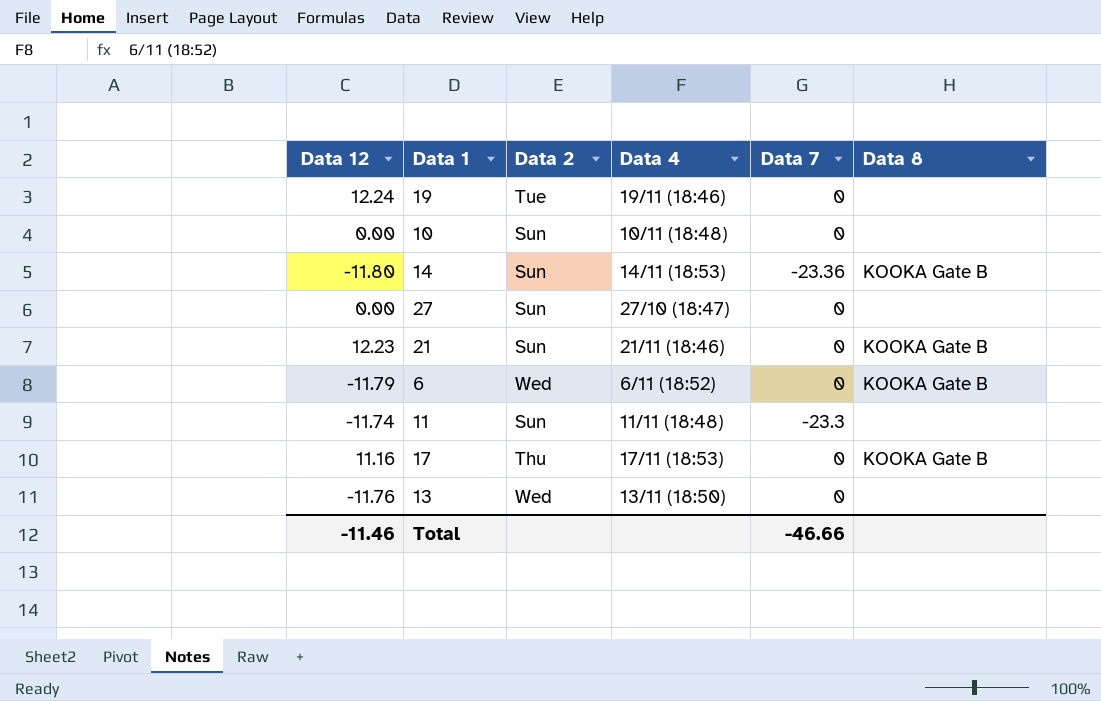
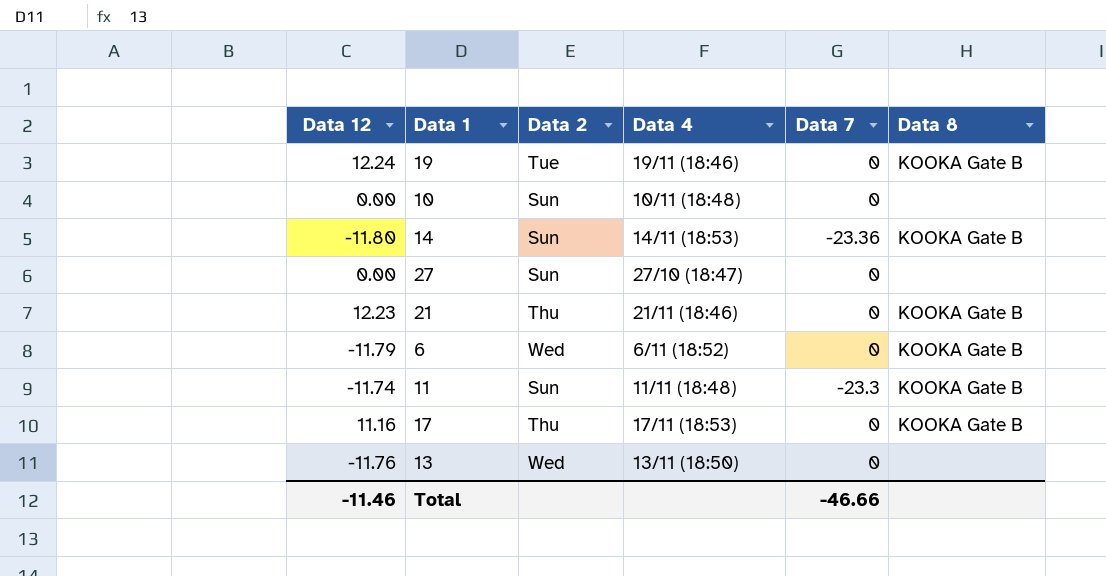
19 | Data 8: none -> KOOKA Gate B
21 | Data 2: Sun -> Thu
11 | Data 8: none -> KOOKA Gate B

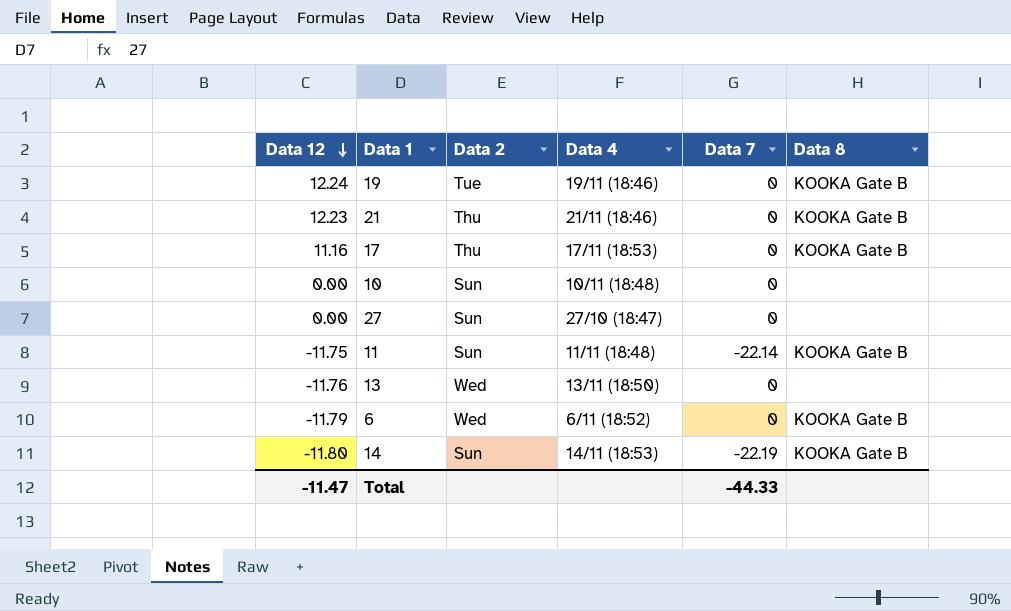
row order: none -> Data 12 descending
11 | Data 12: -11.74 -> -11.75
11 | Data 7: -23.3 -> -22.14
14 | Data 7: -23.36 -> -22.19
Total | Data 12: -11.46 -> -11.47
Total | Data 7: -46.66 -> -44.33

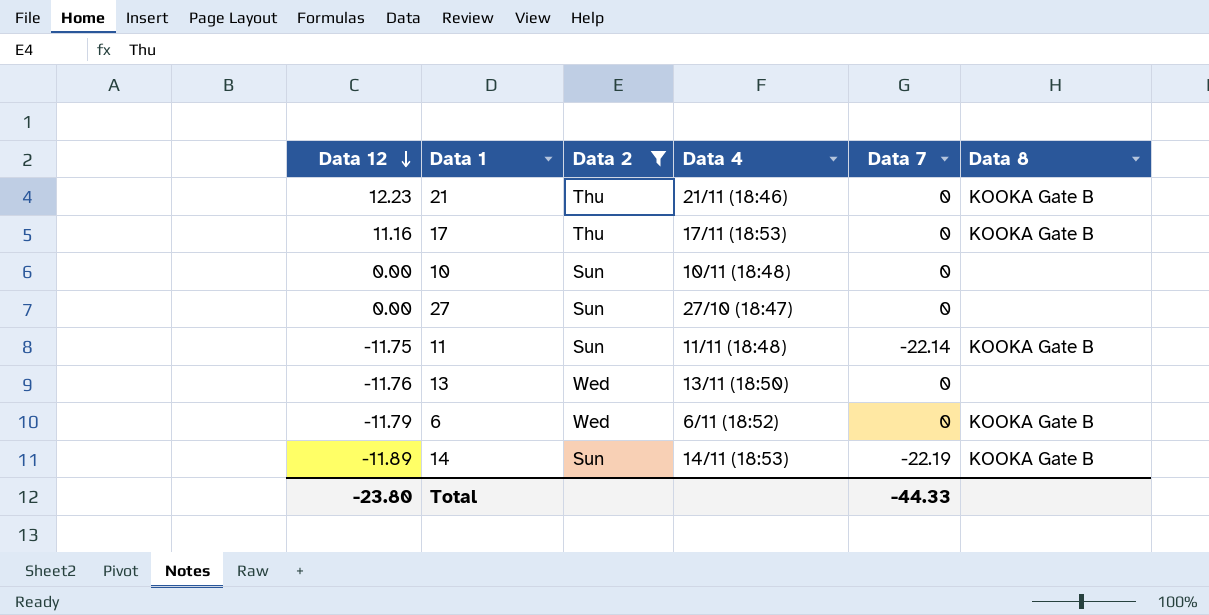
filter: none -> Data 2 != Tue
14 | Data 12: -11.80 -> -11.89
Total | Data 12: -11.47 -> -23.80

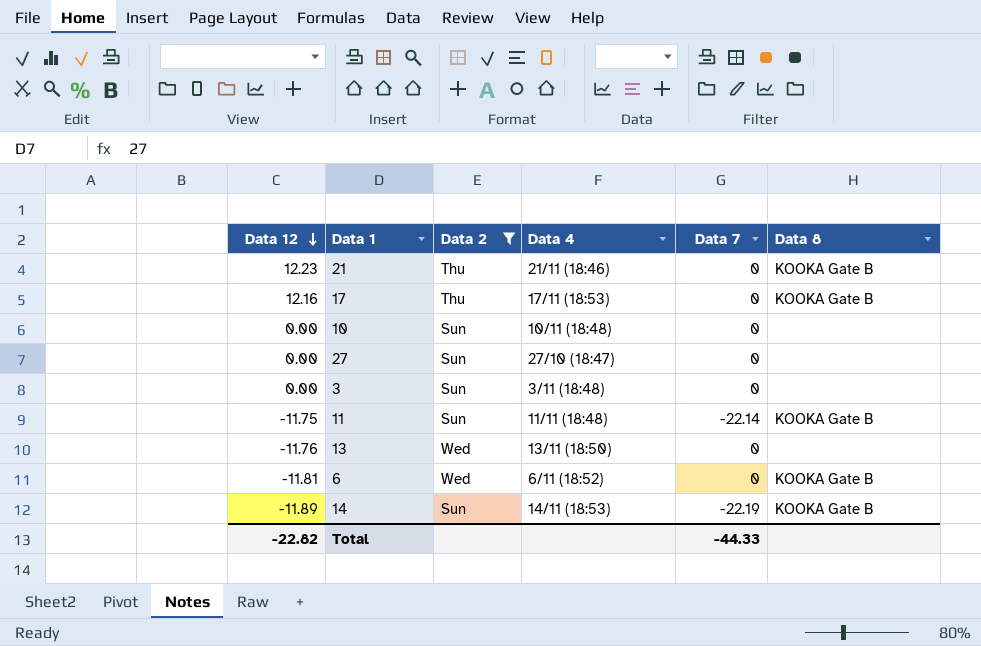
17 | Data 12: 11.16 -> 12.16
row 3: none -> 0.00 | Sun | 3/11 (18:48) | 0 | none
6 | Data 12: -11.79 -> -11.81
Total | Data 12: -23.80 -> -22.82

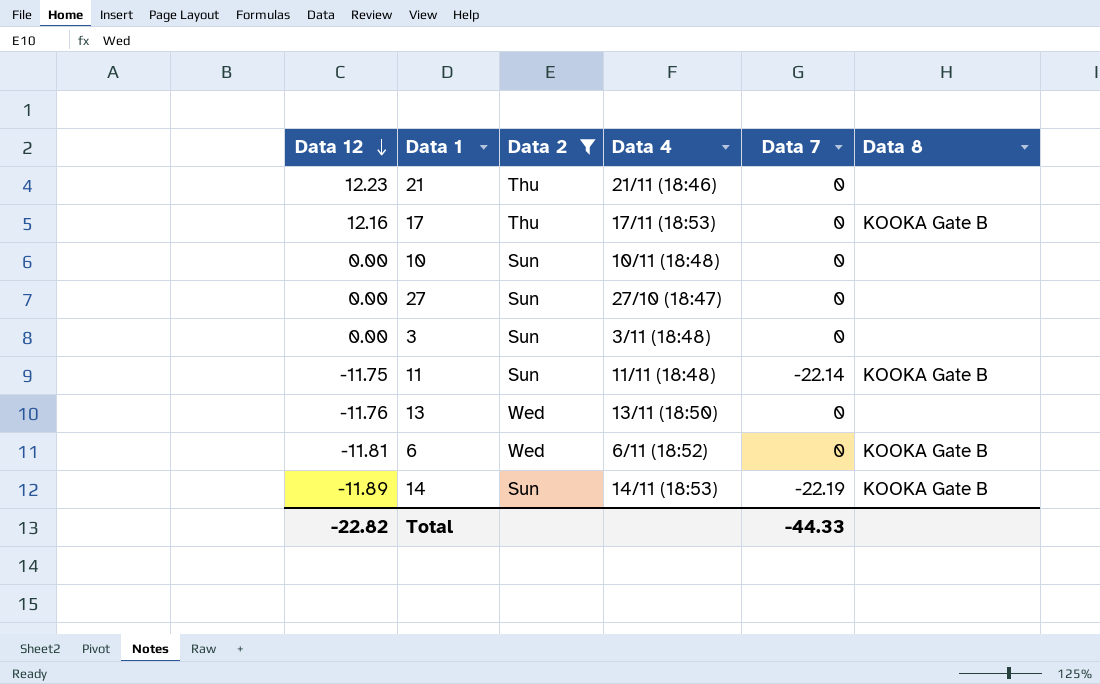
21 | Data 8: KOOKA Gate B -> none

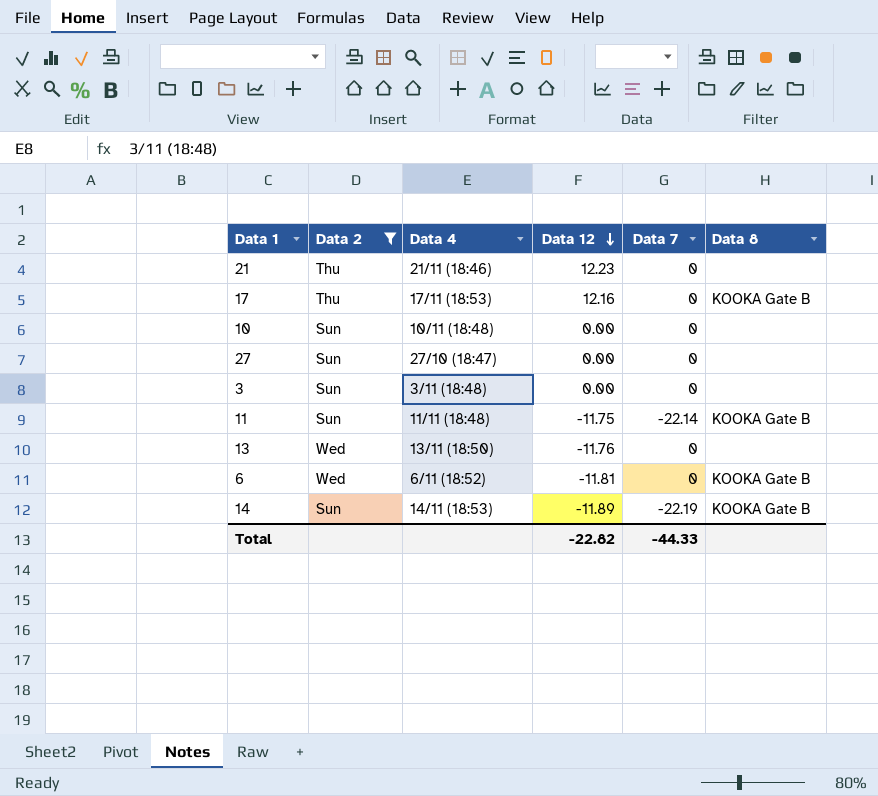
column Data 12 | position: 1 -> 4

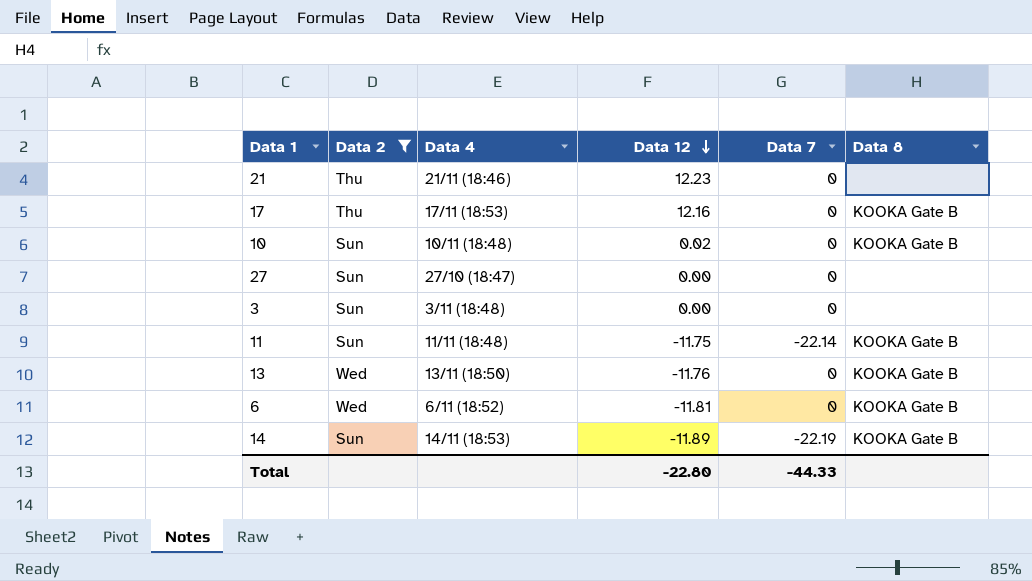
10 | Data 12: 0.00 -> 0.02
10 | Data 8: none -> KOOKA Gate B
13 | Data 8: none -> KOOKA Gate B
Total | Data 12: -22.82 -> -22.80

